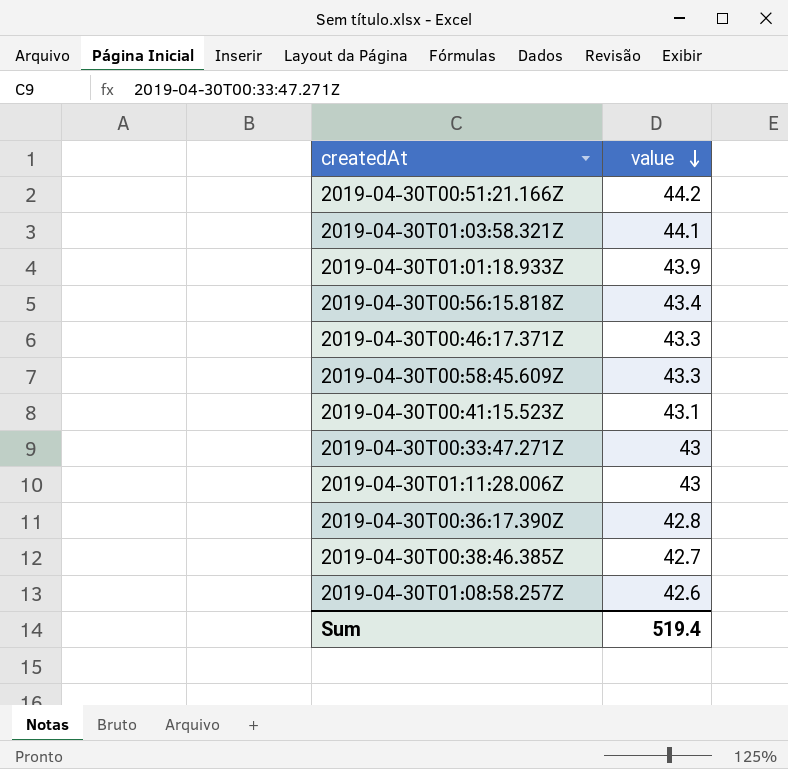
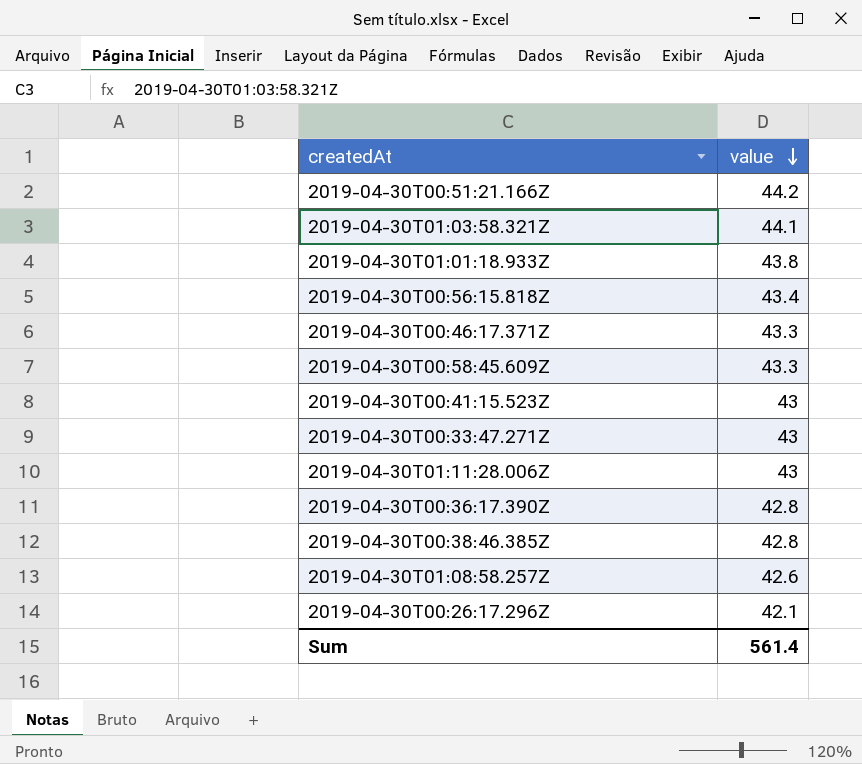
2019-04-30T01:01:18.933Z | value: 43.9 -> 43.8
2019-04-30T00:41:15.523Z | value: 43.1 -> 43
2019-04-30T00:38:46.385Z | value: 42.7 -> 42.8
row 2019-04-30T00:26:17.296Z: none -> 42.1
Sum | value: 519.4 -> 561.4

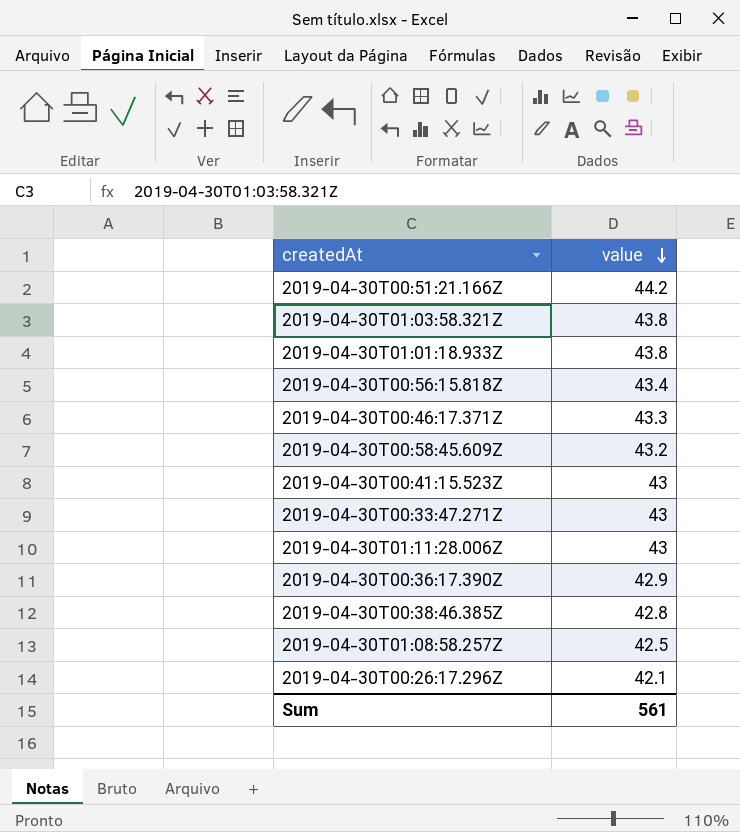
2019-04-30T01:03:58.321Z | value: 44.1 -> 43.8
2019-04-30T00:58:45.609Z | value: 43.3 -> 43.2
2019-04-30T00:36:17.390Z | value: 42.8 -> 42.9
2019-04-30T01:08:58.257Z | value: 42.6 -> 42.5
Sum | value: 561.4 -> 561

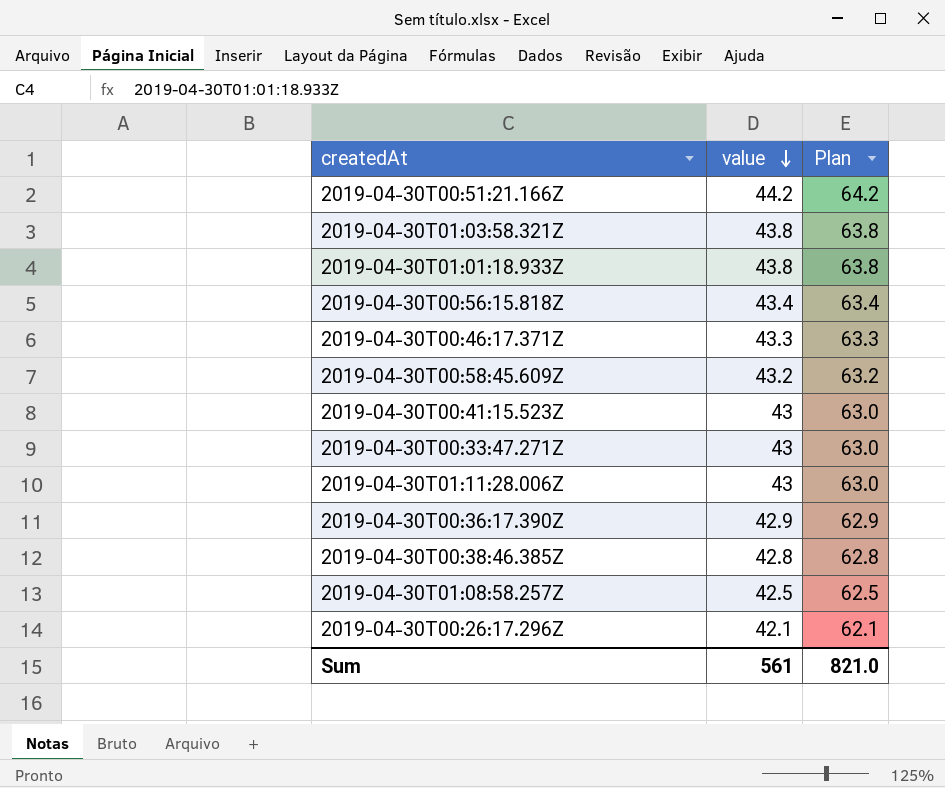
column Plan | formula: none -> [value] + 20

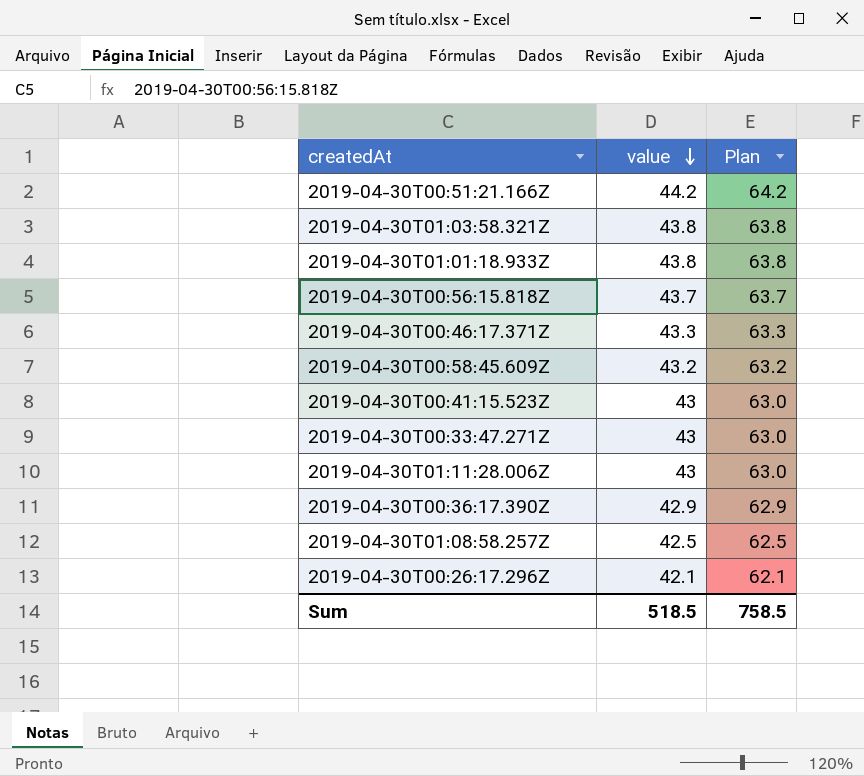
row 2019-04-30T00:38:46.385Z: 42.8 | 62.8 -> none
2019-04-30T00:56:15.818Z | value: 43.4 -> 43.7
2019-04-30T00:56:15.818Z | Plan: 63.4 -> 63.7
Sum | value: 561 -> 518.5
Sum | Plan: 821.0 -> 758.5

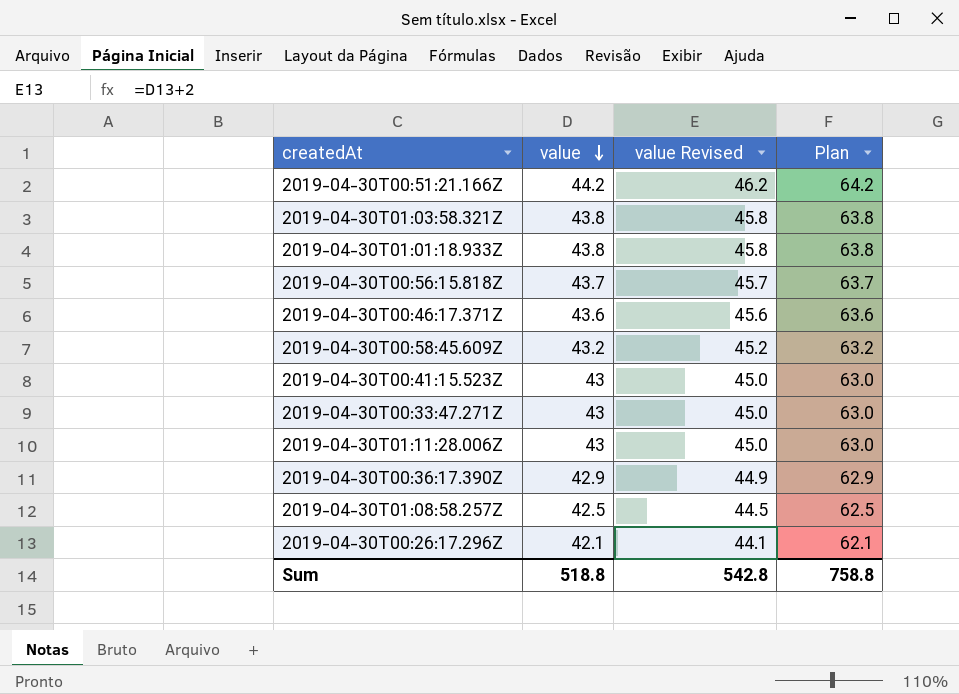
column value Revised | formula: none -> [value] + 2
2019-04-30T00:46:17.371Z | value: 43.3 -> 43.6
2019-04-30T00:46:17.371Z | Plan: 63.3 -> 63.6
Sum | value: 518.5 -> 518.8
Sum | Plan: 758.5 -> 758.8

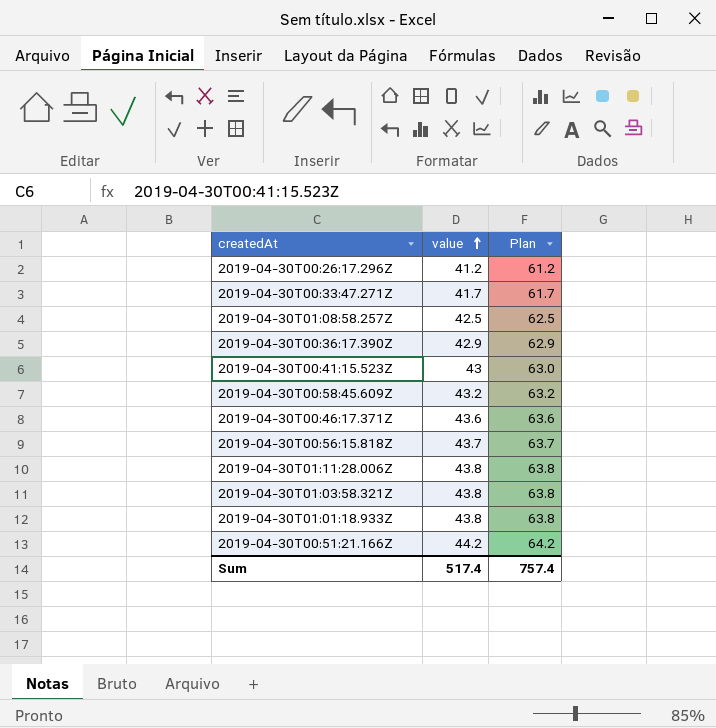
row order: value descending -> value ascending
column value Revised | formula: [value] + 2 -> none
2019-04-30T00:26:17.296Z | value: 42.1 -> 41.2
2019-04-30T00:26:17.296Z | Plan: 62.1 -> 61.2
2019-04-30T00:33:47.271Z | value: 43 -> 41.7
2019-04-30T00:33:47.271Z | Plan: 63.0 -> 61.7
2019-04-30T01:11:28.006Z | value: 43 -> 43.8
2019-04-30T01:11:28.006Z | Plan: 63.0 -> 63.8
Sum | value: 518.8 -> 517.4
Sum | Plan: 758.8 -> 757.4

